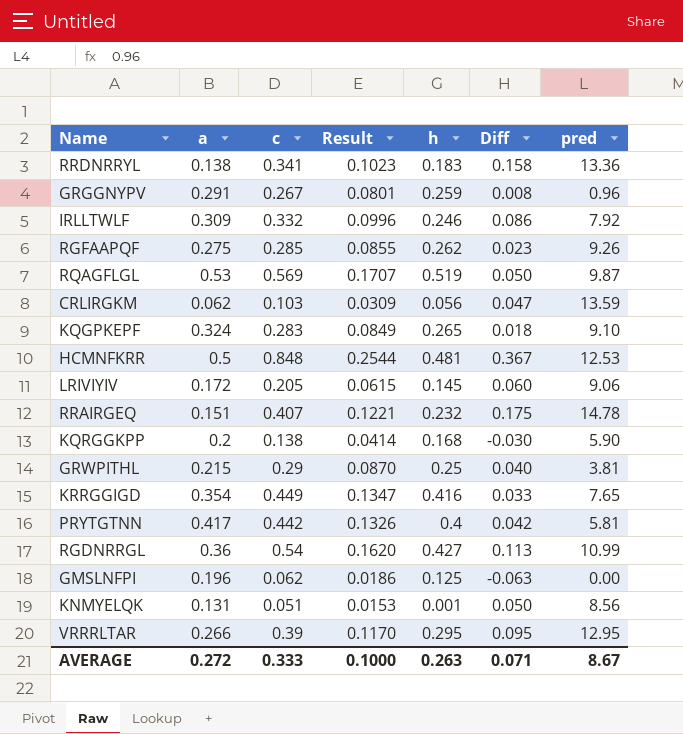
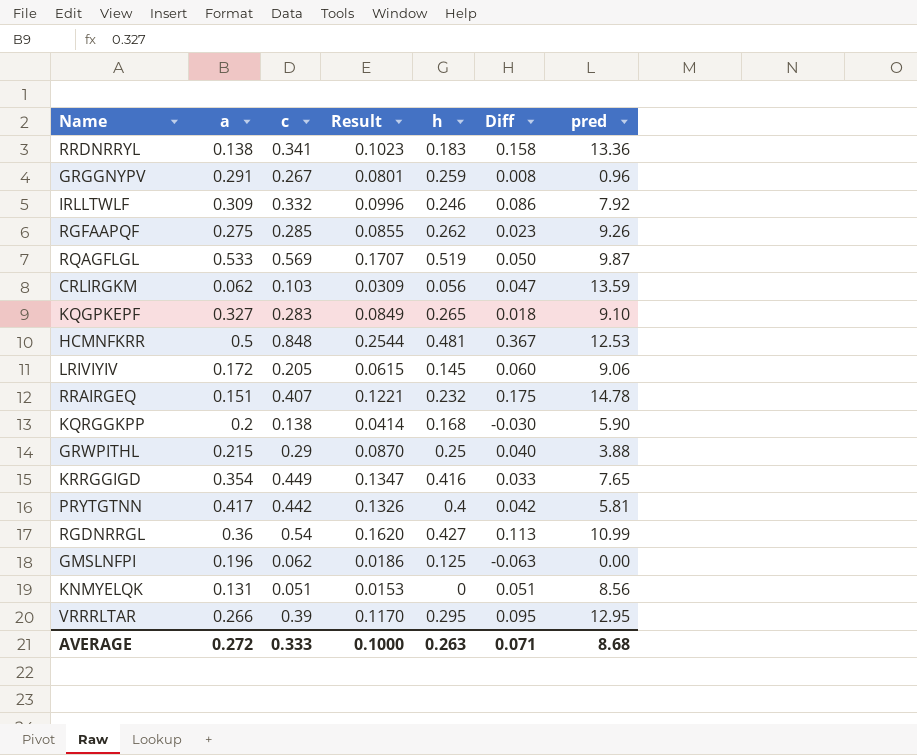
RQAGFLGL | a: 0.53 -> 0.533
KQGPKEPF | a: 0.324 -> 0.327
GRWPITHL | pred: 3.81 -> 3.88
KNMYELQK | h: 0.001 -> 0
KNMYELQK | Diff: 0.050 -> 0.051
AVERAGE | pred: 8.67 -> 8.68

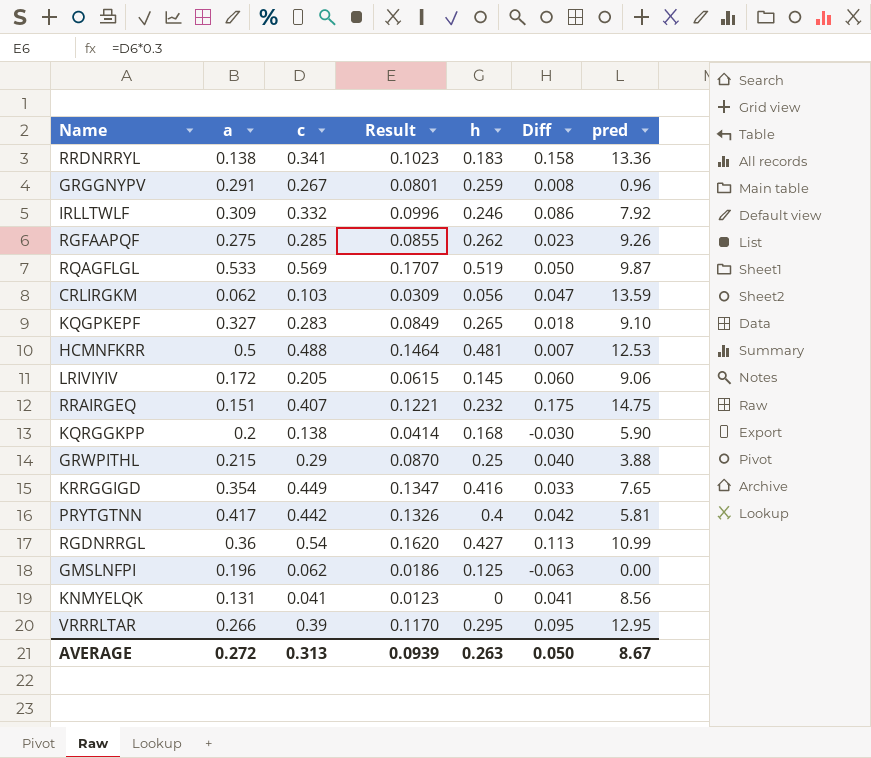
HCMNFKRR | c: 0.848 -> 0.488
HCMNFKRR | Result: 0.2544 -> 0.1464
HCMNFKRR | Diff: 0.367 -> 0.007
RRAIRGEQ | pred: 14.78 -> 14.75
KNMYELQK | c: 0.051 -> 0.041
KNMYELQK | Result: 0.0153 -> 0.0123
KNMYELQK | Diff: 0.051 -> 0.041
AVERAGE | c: 0.333 -> 0.313
AVERAGE | Result: 0.1000 -> 0.0939
AVERAGE | Diff: 0.071 -> 0.050
AVERAGE | pred: 8.68 -> 8.67

